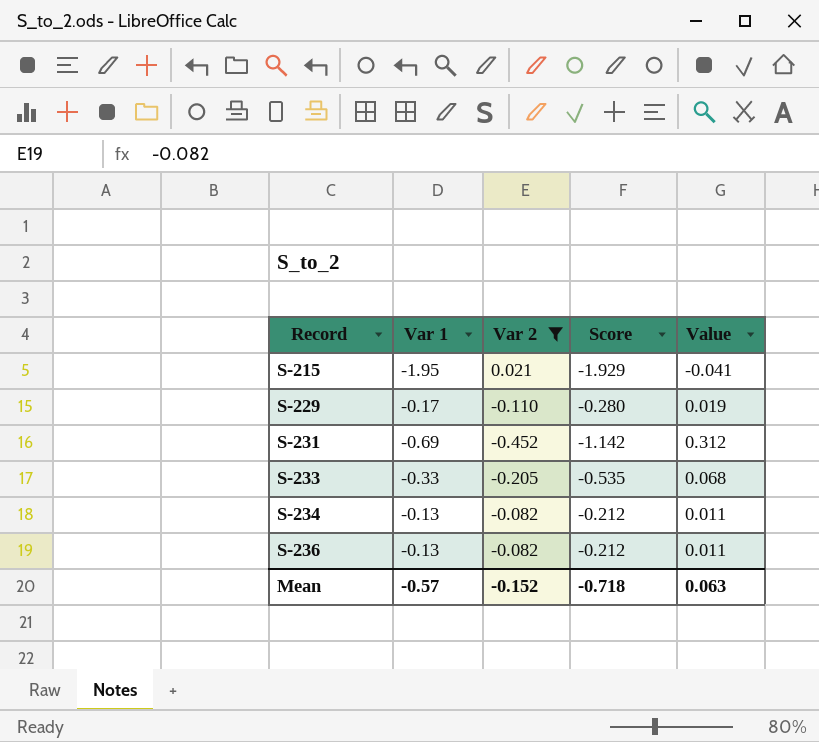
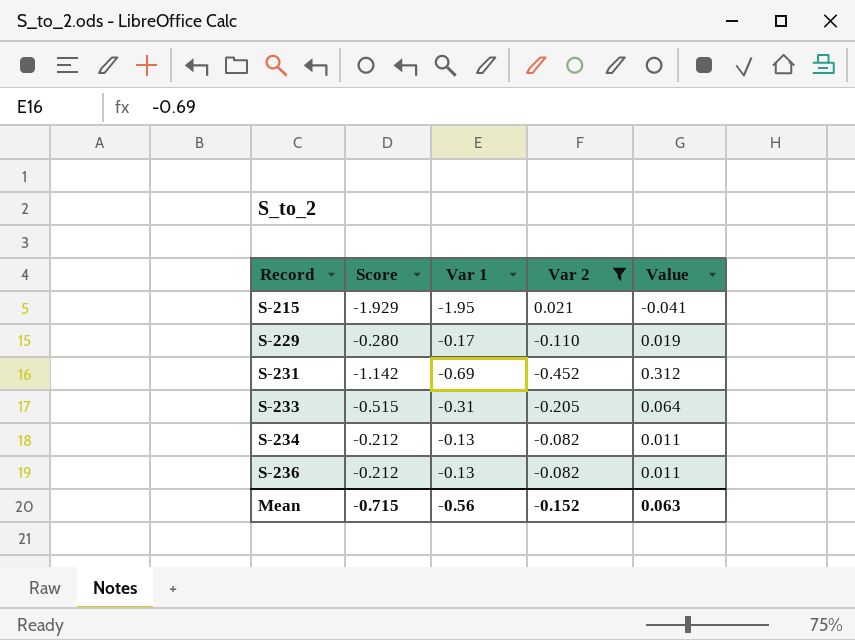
column Score | position: 4 -> 2
S-233 | Score: -0.535 -> -0.515
S-233 | Var 1: -0.33 -> -0.31
S-233 | Value: 0.068 -> 0.064
Mean | Score: -0.718 -> -0.715
Mean | Var 1: -0.57 -> -0.56

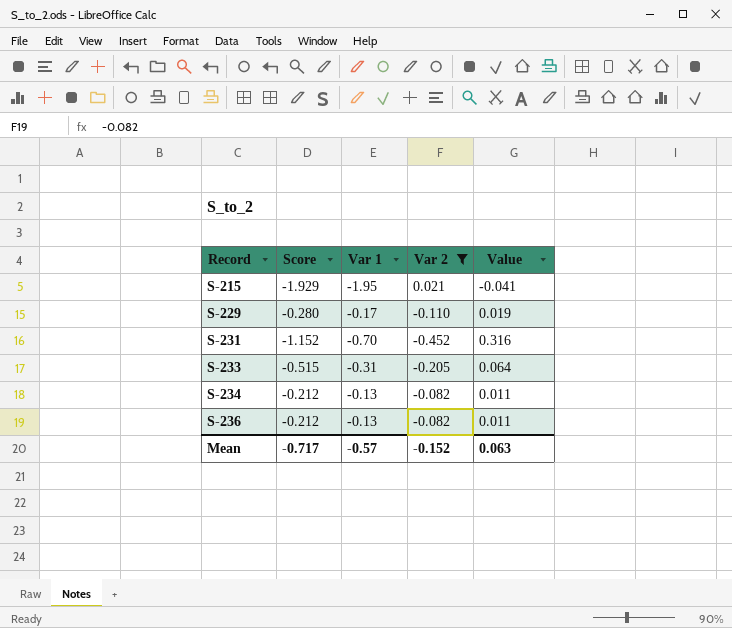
S-231 | Score: -1.142 -> -1.152
S-231 | Var 1: -0.69 -> -0.70
S-231 | Value: 0.312 -> 0.316
Mean | Score: -0.715 -> -0.717
Mean | Var 1: -0.56 -> -0.57

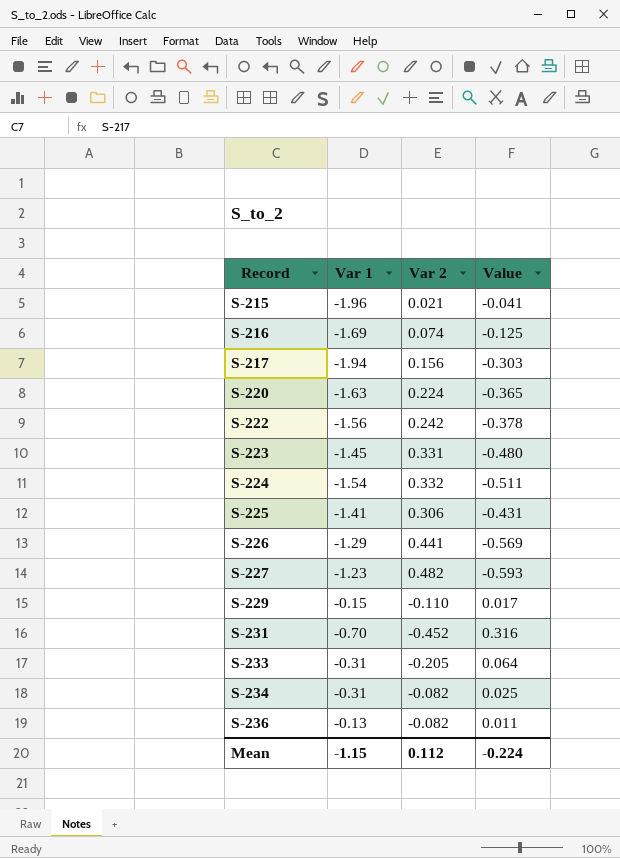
filter: Var 2 <= 0.021 -> none
column Score | formula: [Var 1] + [Var 2] -> none
S-215 | Var 1: -1.95 -> -1.96
S-229 | Var 1: -0.17 -> -0.15
S-229 | Value: 0.019 -> 0.017
S-234 | Var 1: -0.13 -> -0.31
S-234 | Value: 0.011 -> 0.025
Mean | Var 1: -0.57 -> -1.15
Mean | Var 2: -0.152 -> 0.112
Mean | Value: 0.063 -> -0.224

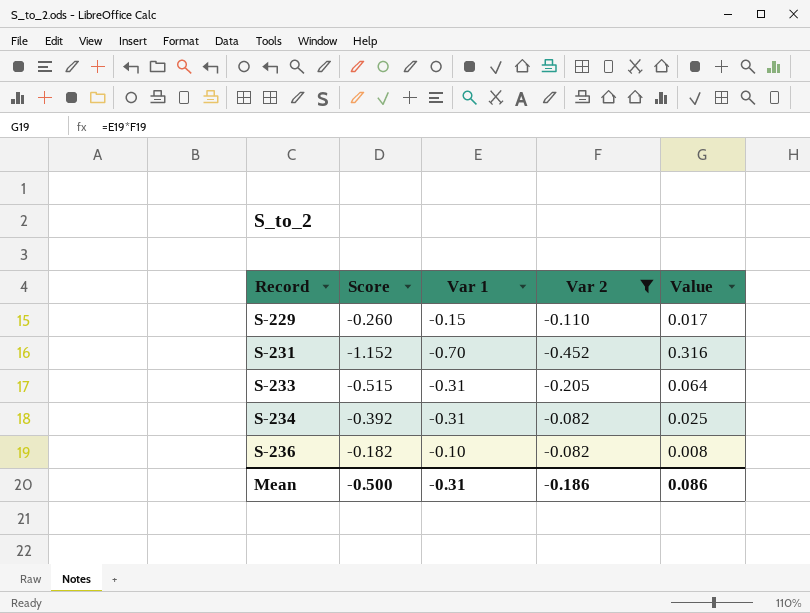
filter: none -> Var 2 <= -0.082
column Score | formula: none -> [Var 1] + [Var 2]
S-236 | Var 1: -0.13 -> -0.10
S-236 | Value: 0.011 -> 0.008
Mean | Var 1: -1.15 -> -0.31
Mean | Var 2: 0.112 -> -0.186
Mean | Value: -0.224 -> 0.086

